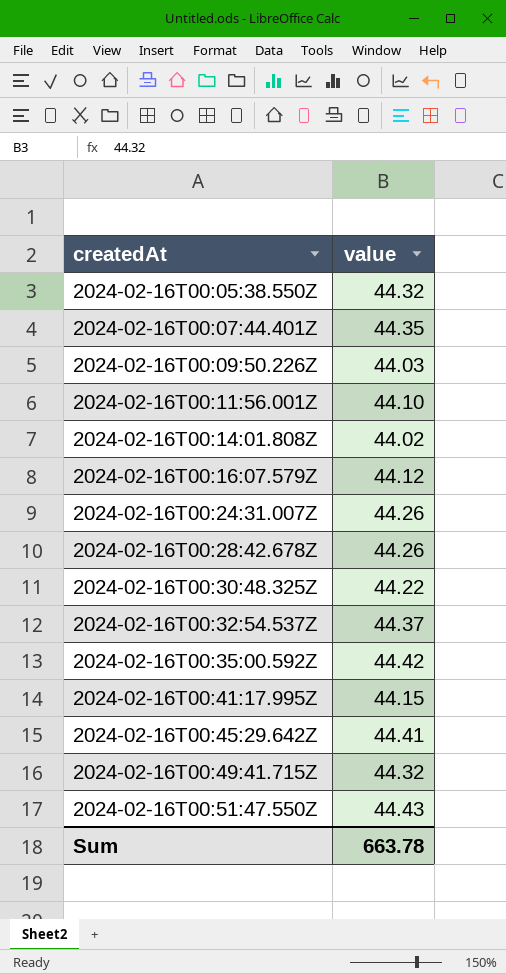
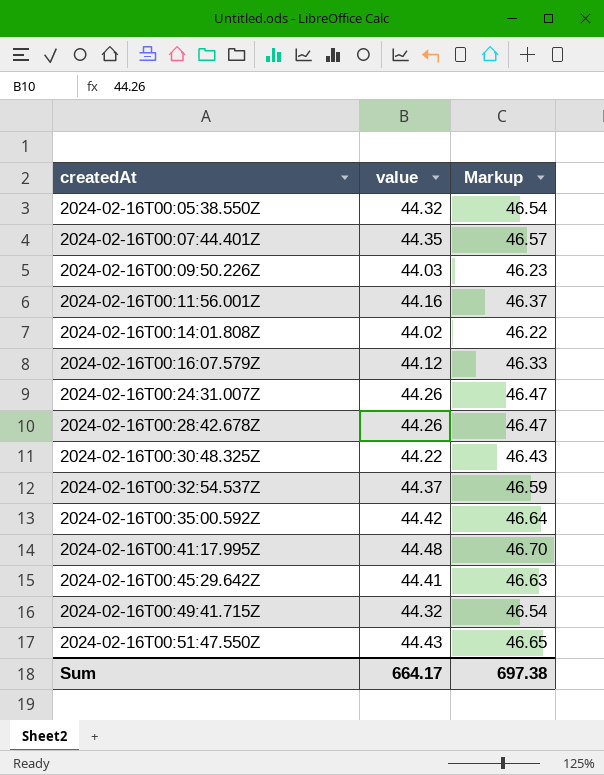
column Markup | formula: none -> [value] * 1.05
2024-02-16T00:11:56.001Z | value: 44.10 -> 44.16
2024-02-16T00:41:17.995Z | value: 44.15 -> 44.48
Sum | value: 663.78 -> 664.17

